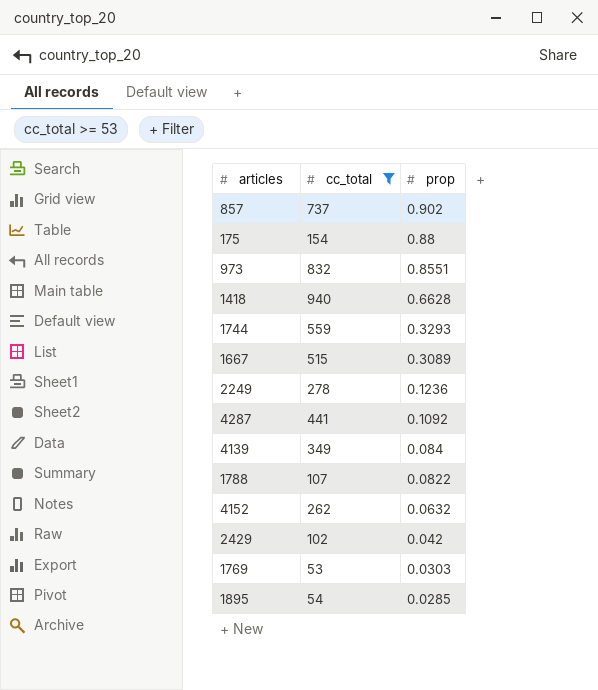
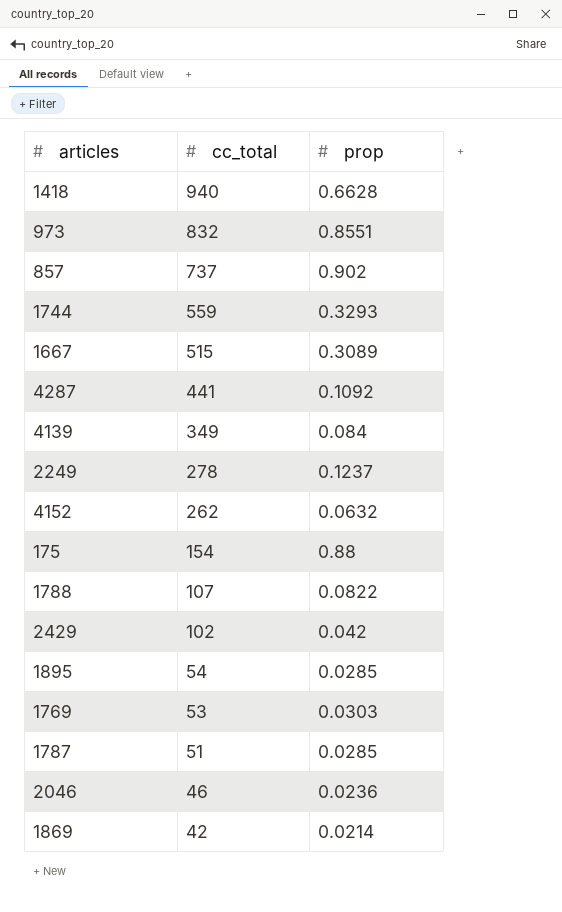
filter: cc_total >= 53 -> none
row order: prop descending -> cc_total descending
2249 | prop: 0.1236 -> 0.1237

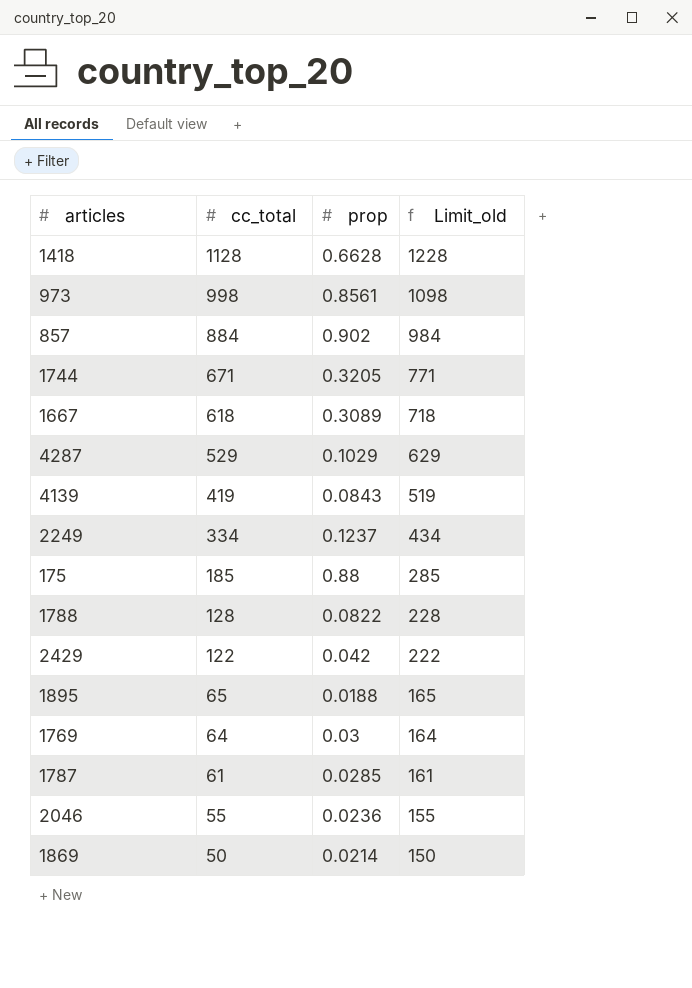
column Limit_old | formula: none -> [cc_total] + 100
row 4152: 262 | 0.0632 -> none
1418 | cc_total: 940 -> 1128
973 | cc_total: 832 -> 998
973 | prop: 0.8551 -> 0.8561
857 | cc_total: 737 -> 884
1744 | cc_total: 559 -> 671
1744 | prop: 0.3293 -> 0.3205
1667 | cc_total: 515 -> 618
4287 | cc_total: 441 -> 529
4287 | prop: 0.1092 -> 0.1029
4139 | cc_total: 349 -> 419
4139 | prop: 0.084 -> 0.0843
2249 | cc_total: 278 -> 334
175 | cc_total: 154 -> 185
1788 | cc_total: 107 -> 128
2429 | cc_total: 102 -> 122
1895 | cc_total: 54 -> 65
1895 | prop: 0.0285 -> 0.0188
1769 | cc_total: 53 -> 64
1769 | prop: 0.0303 -> 0.03
1787 | cc_total: 51 -> 61
2046 | cc_total: 46 -> 55
1869 | cc_total: 42 -> 50

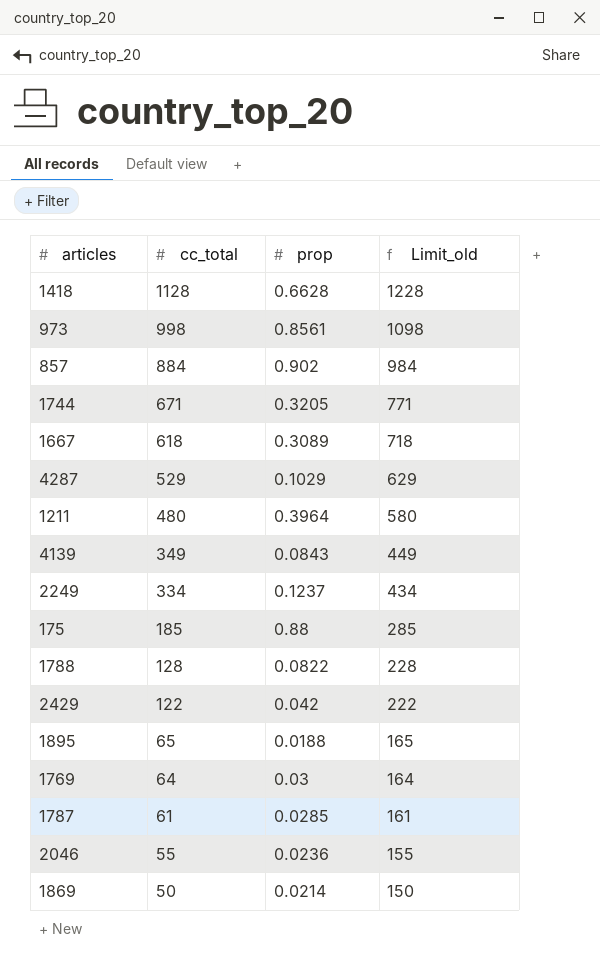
row 1211: none -> 480 | 0.3964 | 580
4139 | cc_total: 419 -> 349
4139 | Limit_old: 519 -> 449

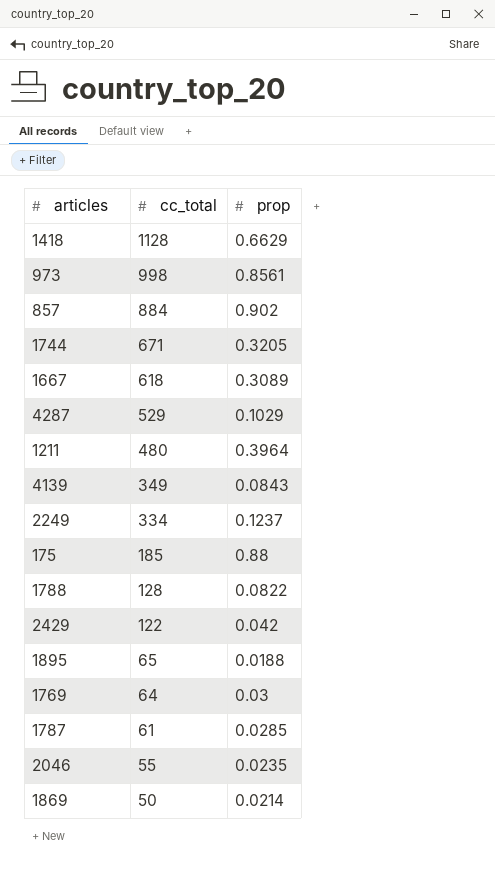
column Limit_old | formula: [cc_total] + 100 -> none
1418 | prop: 0.6628 -> 0.6629
2046 | prop: 0.0236 -> 0.0235

